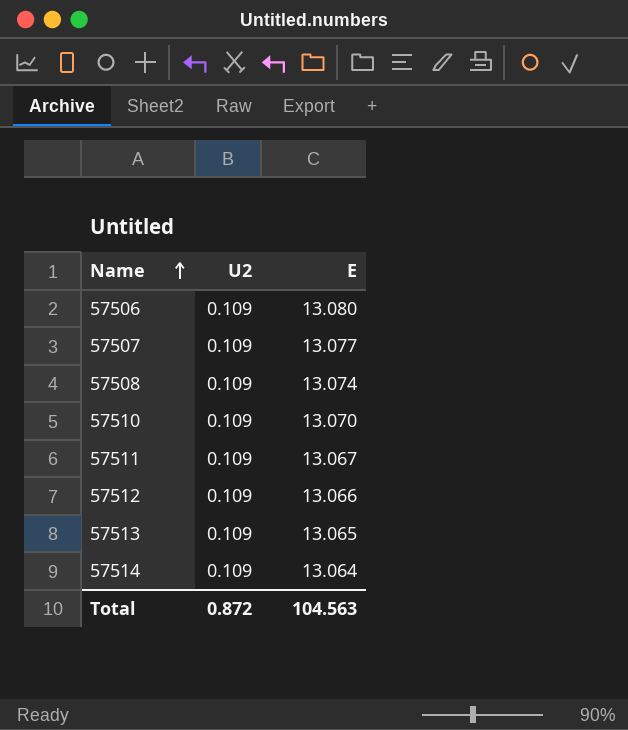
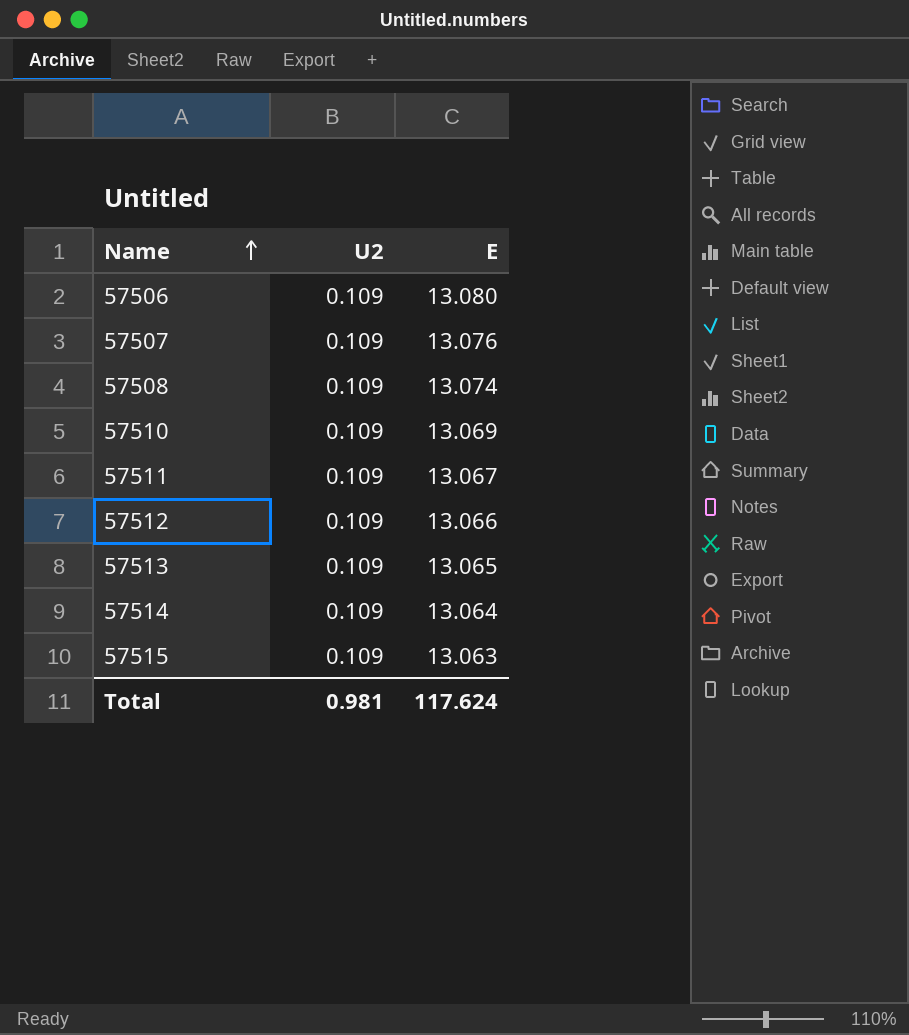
57507 | E: 13.077 -> 13.076
57510 | E: 13.070 -> 13.069
row 57515: none -> 0.109 | 13.063
Total | U2: 0.872 -> 0.981
Total | E: 104.563 -> 117.624

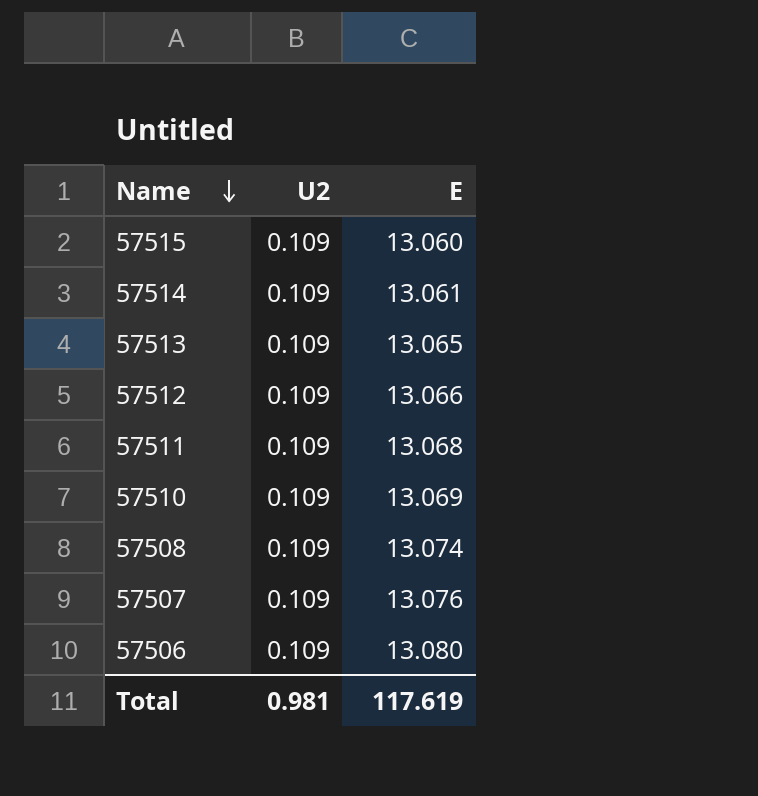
row order: Name ascending -> Name descending
57515 | E: 13.063 -> 13.060
57514 | E: 13.064 -> 13.061
57511 | E: 13.067 -> 13.068
Total | E: 117.624 -> 117.619

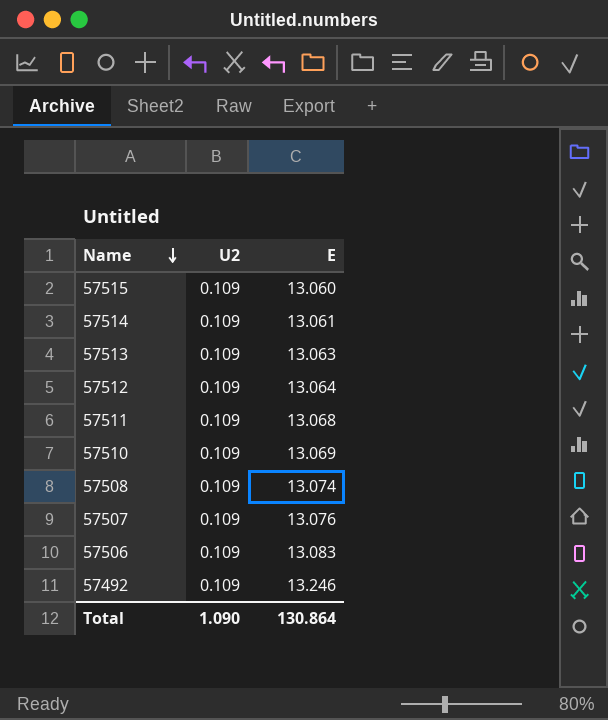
57513 | E: 13.065 -> 13.063
57512 | E: 13.066 -> 13.064
57506 | E: 13.080 -> 13.083
row 57492: none -> 0.109 | 13.246
Total | U2: 0.981 -> 1.090
Total | E: 117.619 -> 130.864

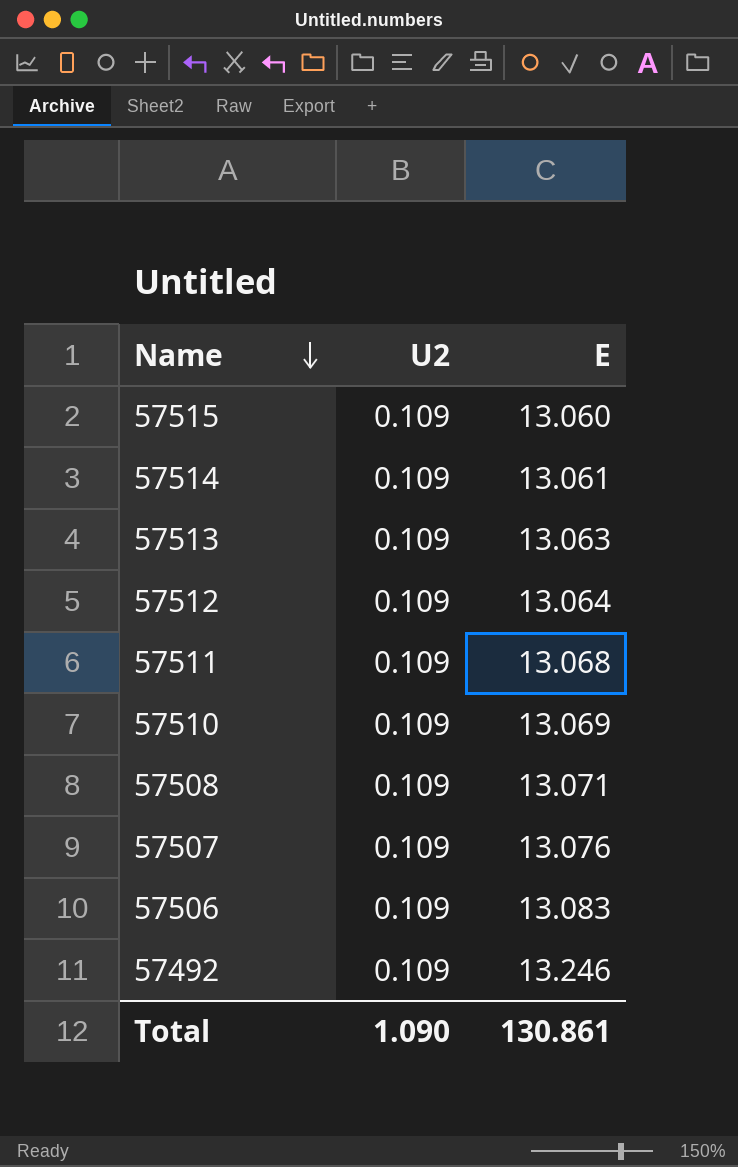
57508 | E: 13.074 -> 13.071
Total | E: 130.864 -> 130.861

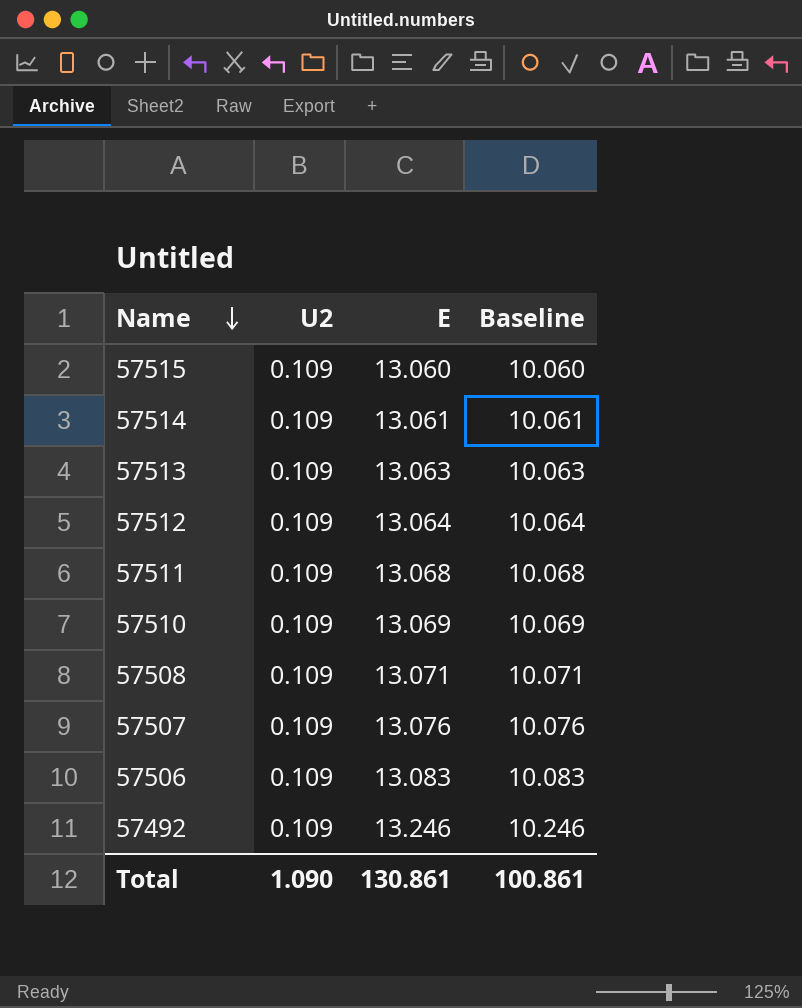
column Baseline | formula: none -> [E] - 3

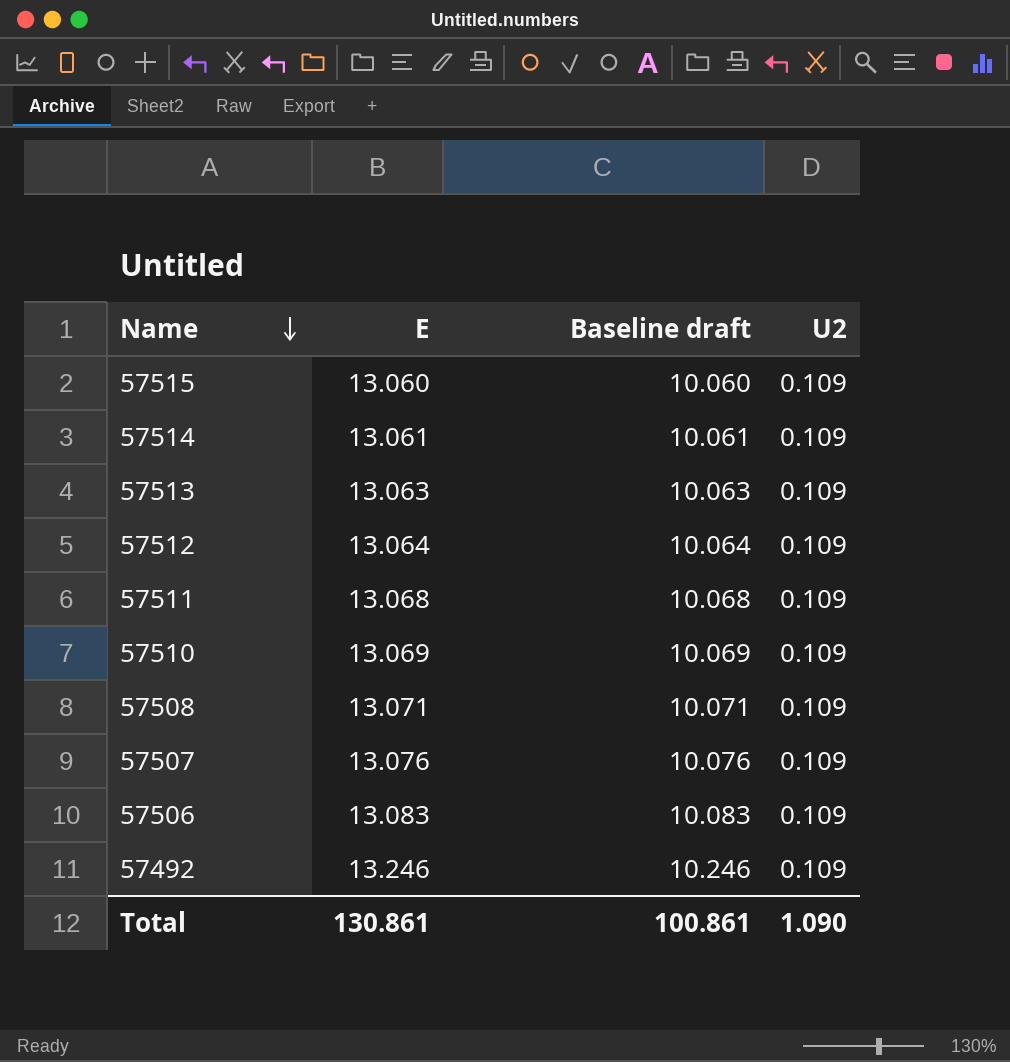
column name: Baseline -> Baseline draft
column U2 | position: 2 -> 4

